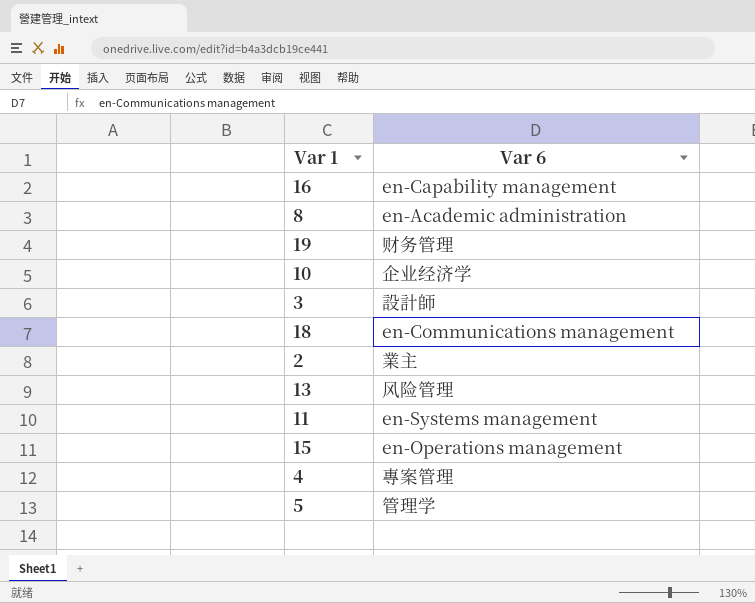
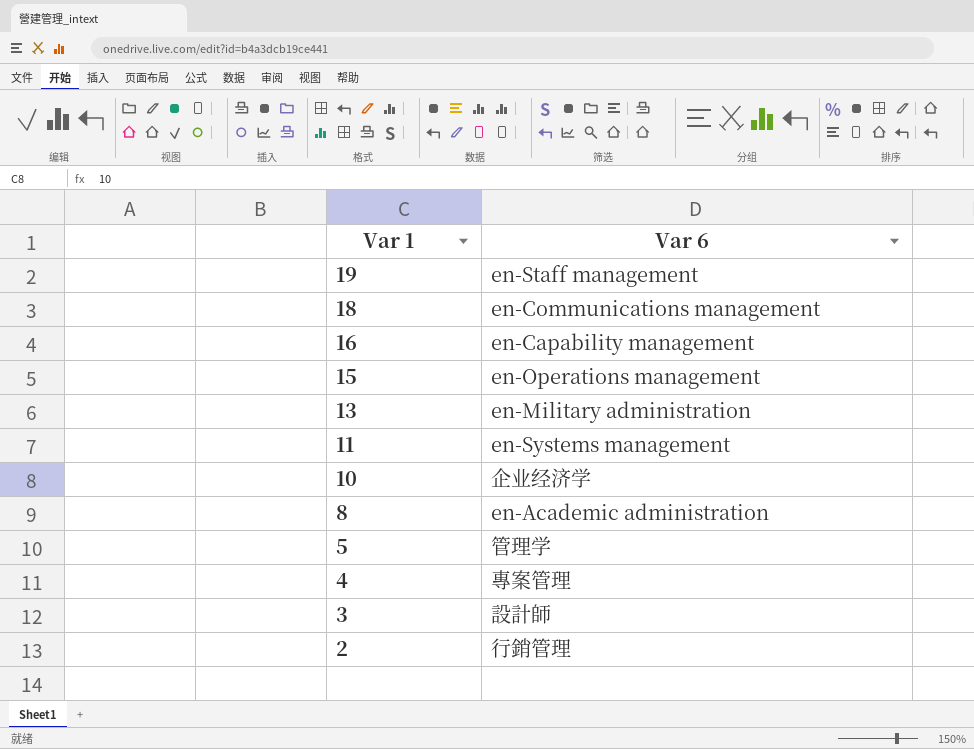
row order: none -> Var 1 descending
19 | Var 6: 财务管理 -> en-Staff management
13 | Var 6: 风险管理 -> en-Military administration
2 | Var 6: 業主 -> 行銷管理

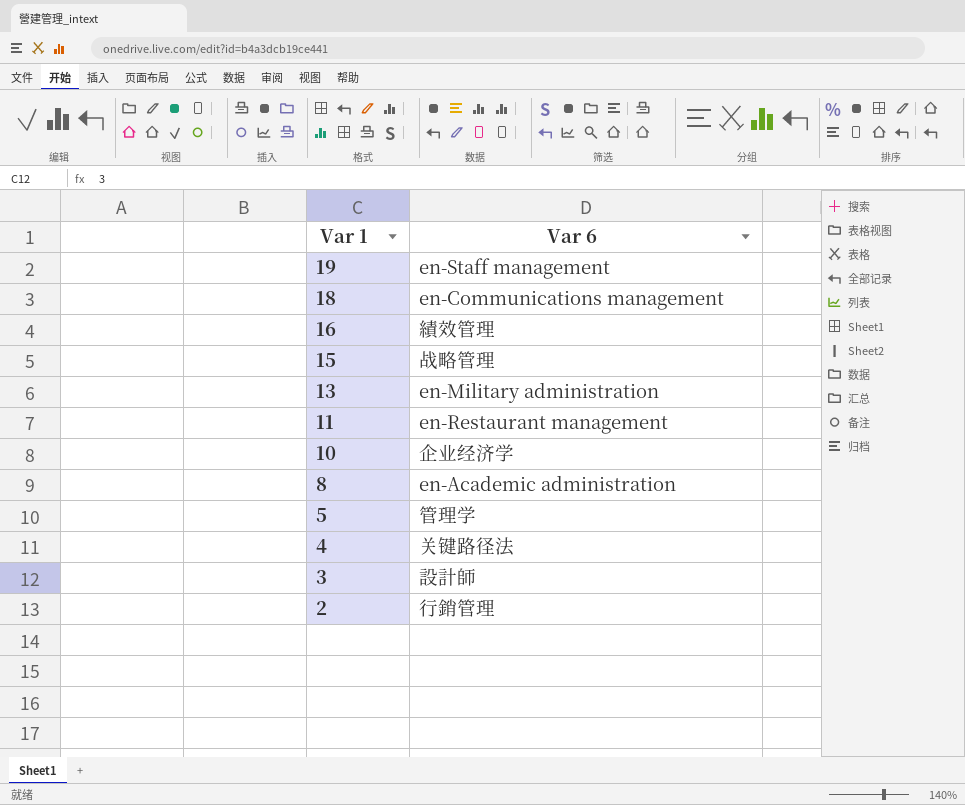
16 | Var 6: en-Capability management -> 績效管理
15 | Var 6: en-Operations management -> 战略管理
11 | Var 6: en-Systems management -> en-Restaurant management
4 | Var 6: 專案管理 -> 关键路径法

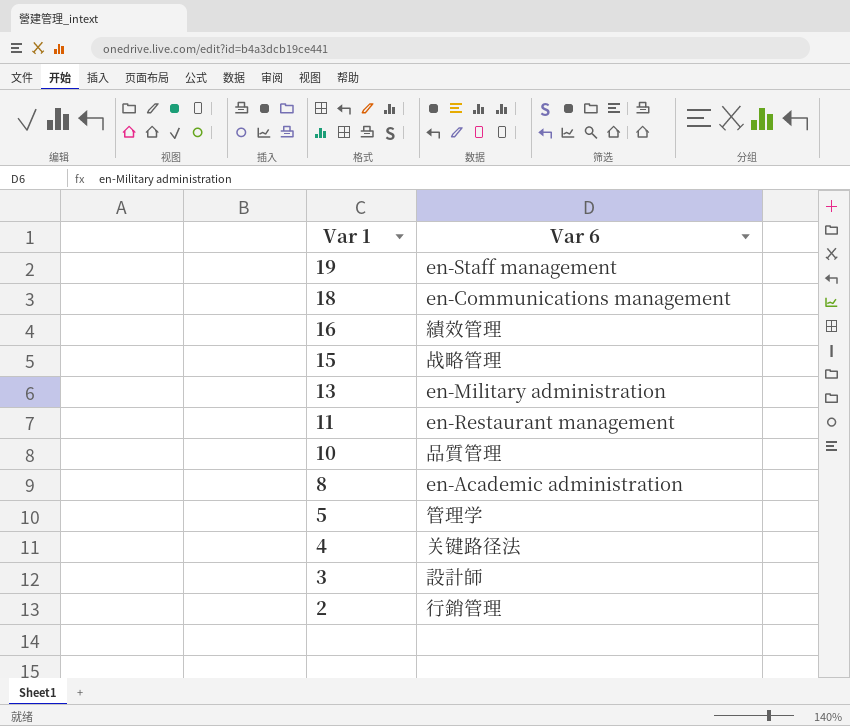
10 | Var 6: 企业经济学 -> 品質管理

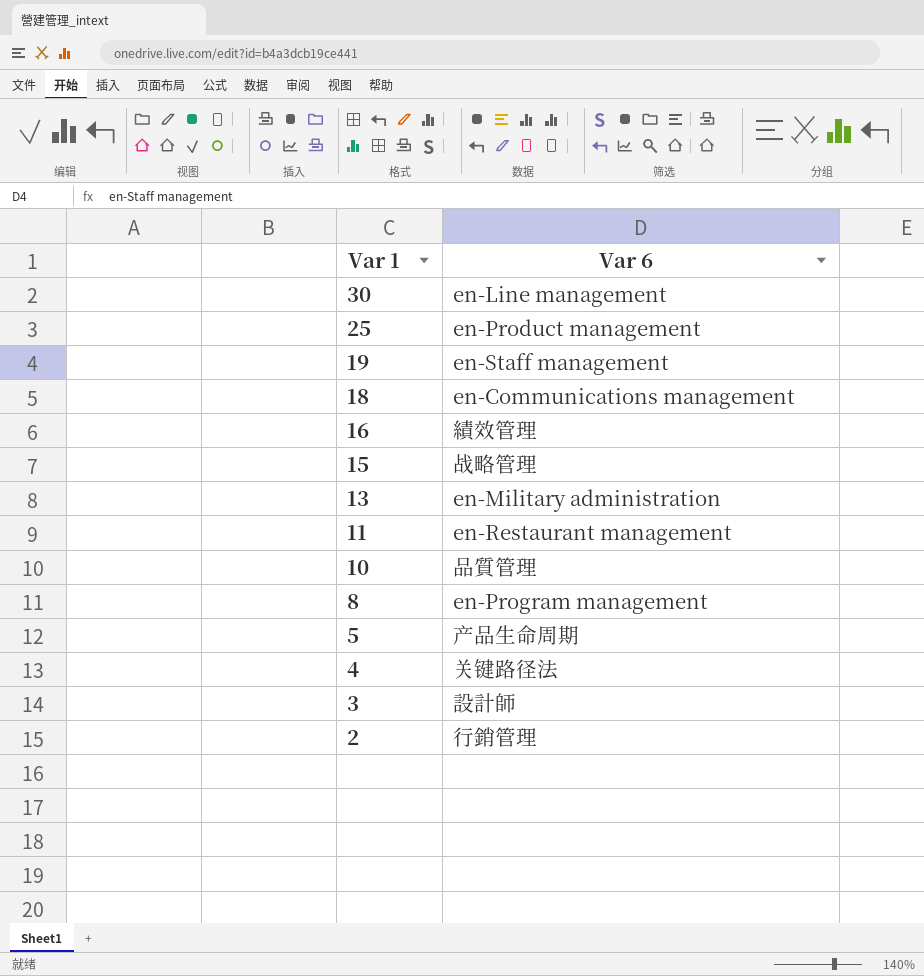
row 30: none -> en-Line management
row 25: none -> en-Product management
8 | Var 6: en-Academic administration -> en-Program management
5 | Var 6: 管理学 -> 产品生命周期

